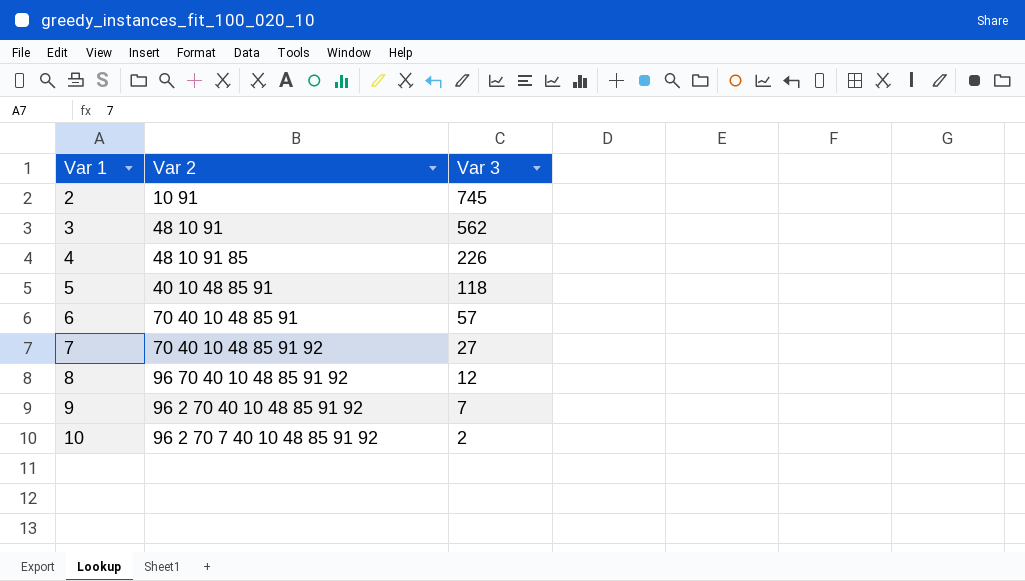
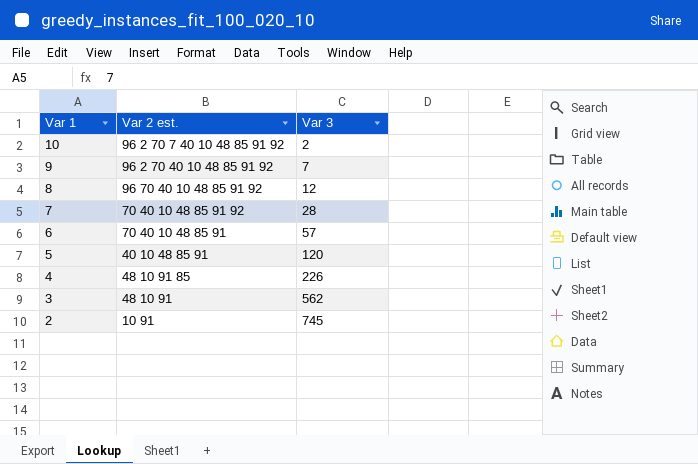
row order: Var 1 ascending -> Var 1 descending
column name: Var 2 -> Var 2 est.
7 | Var 3: 27 -> 28
5 | Var 3: 118 -> 120

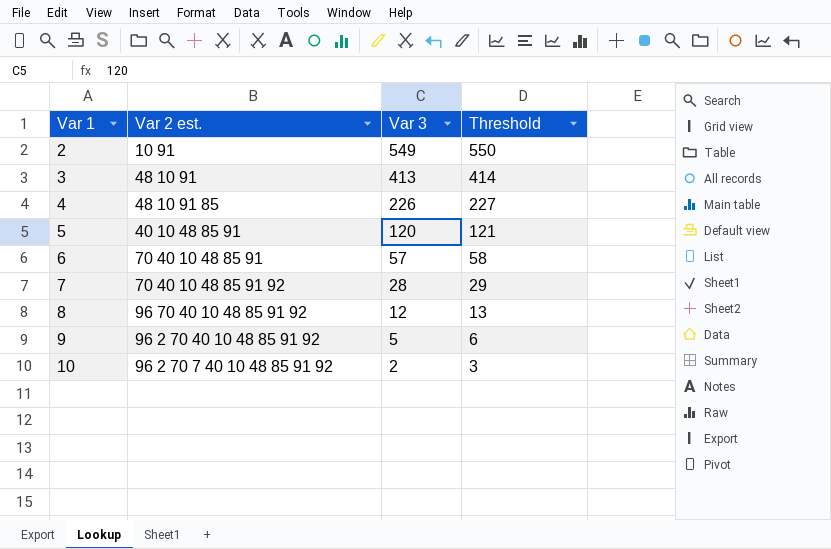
row order: Var 1 descending -> Var 1 ascending
column Threshold | formula: none -> [Var 3] + 1
2 | Var 3: 745 -> 549
3 | Var 3: 562 -> 413
9 | Var 3: 7 -> 5

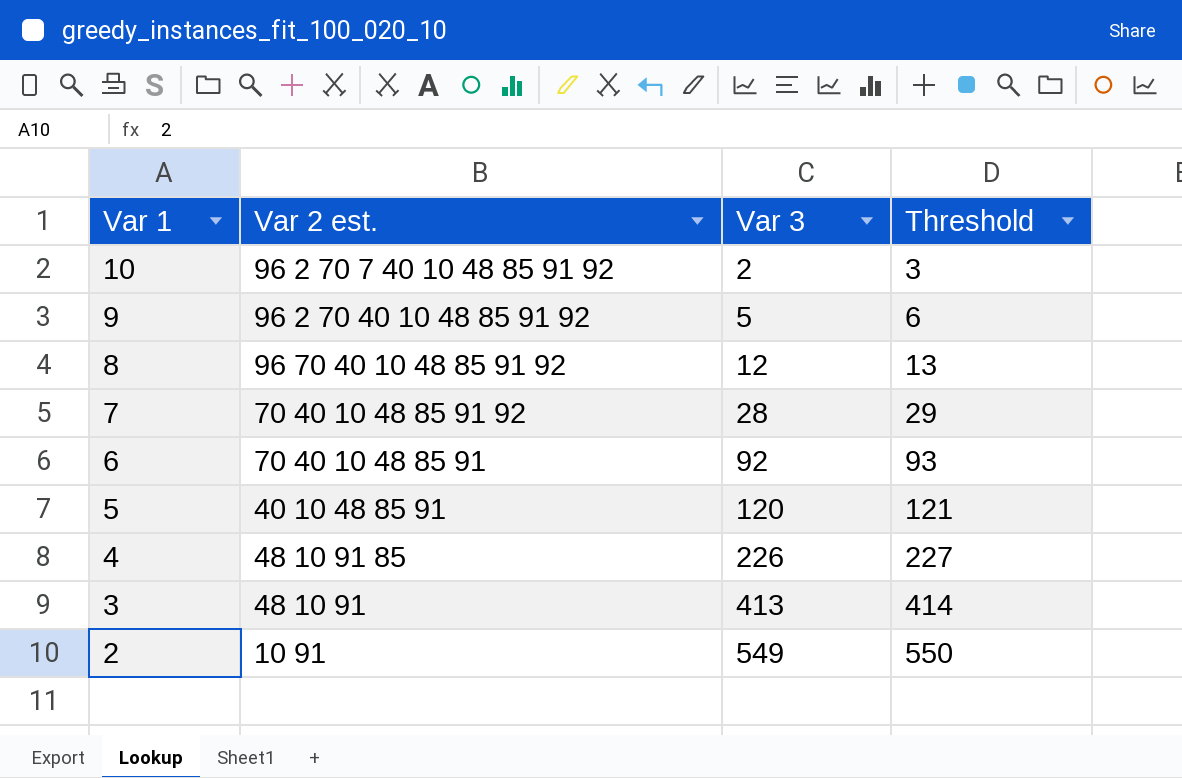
row order: Var 1 ascending -> Var 1 descending
6 | Var 3: 57 -> 92
6 | Threshold: 58 -> 93

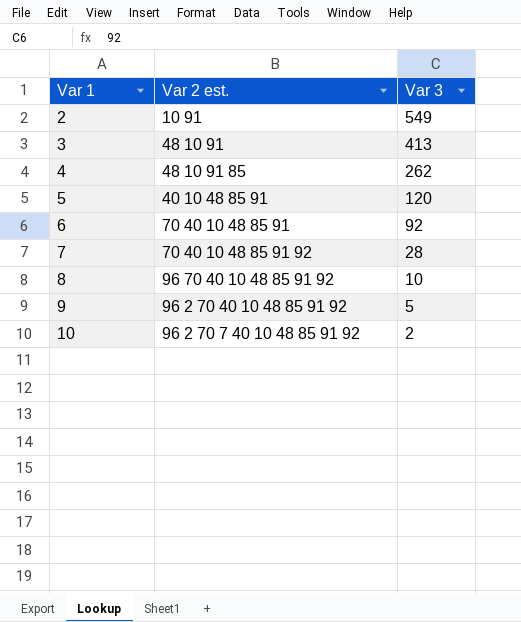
row order: Var 1 descending -> Var 1 ascending
column Threshold | formula: [Var 3] + 1 -> none
4 | Var 3: 226 -> 262
8 | Var 3: 12 -> 10

